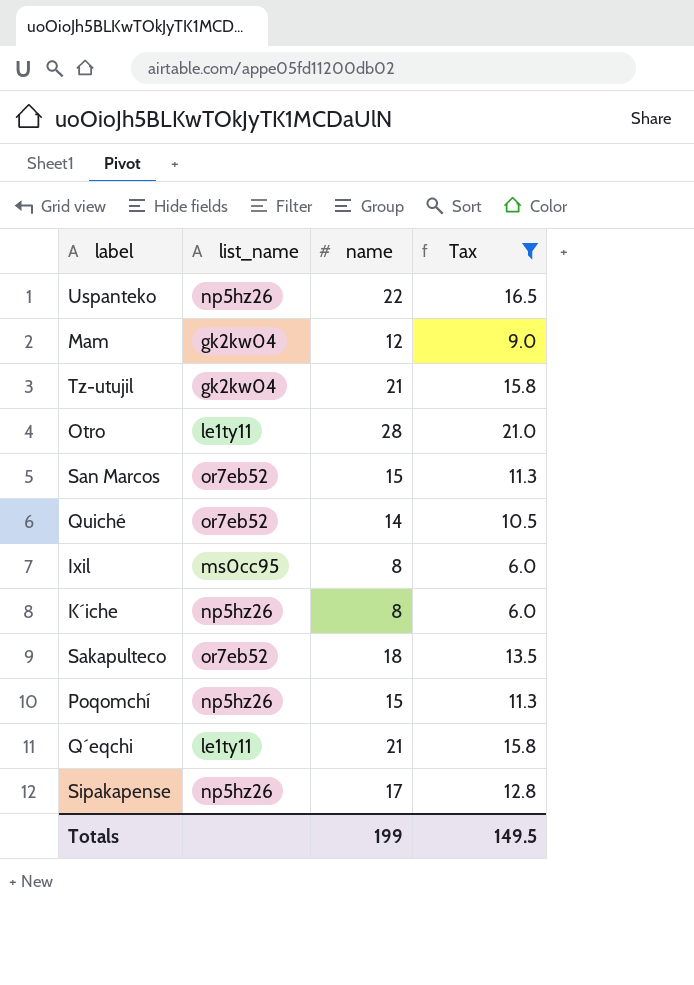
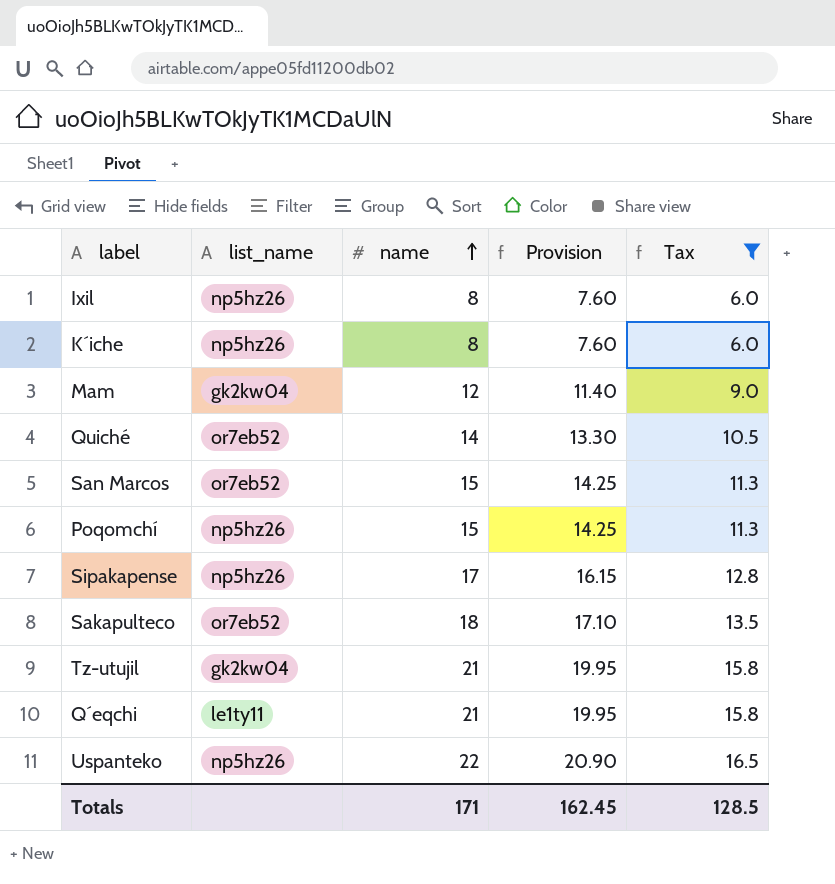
row order: none -> name ascending
column Provision | formula: none -> [name] * 0.95
row Otro: le1ty11 | 28 | 21.0 -> none
Ixil | list_name: ms0cc95 -> np5hz26
Totals | name: 199 -> 171
Totals | Tax: 149.5 -> 128.5

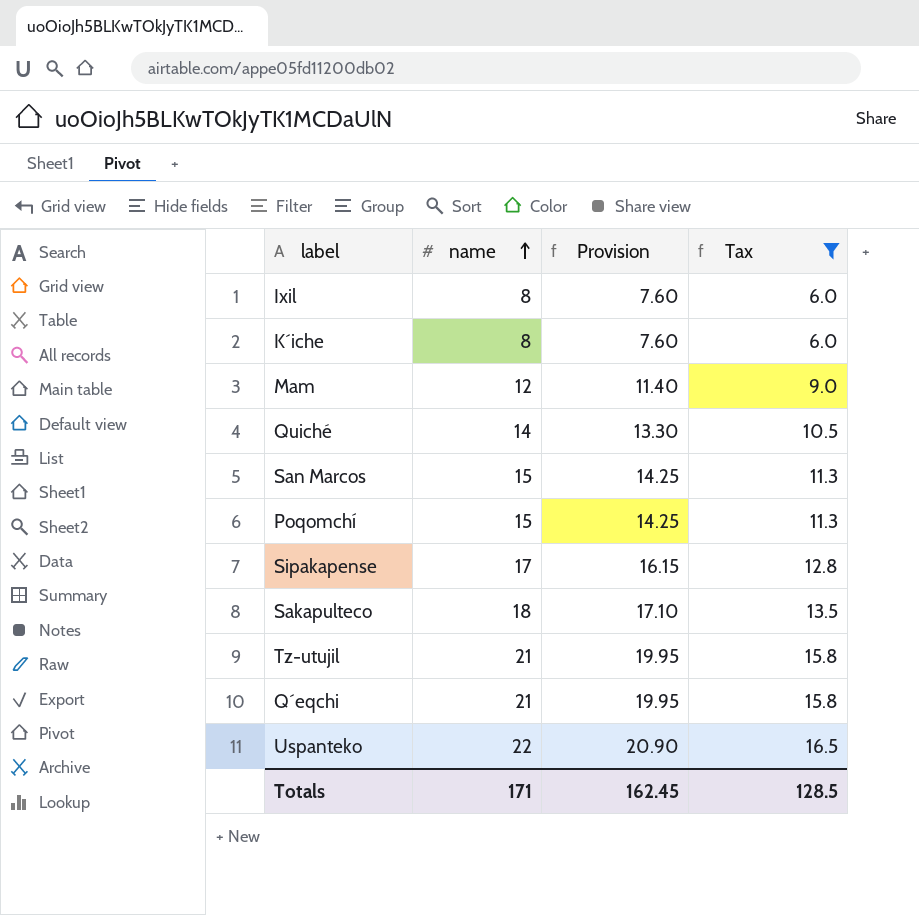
column list_name | position: 2 -> none

